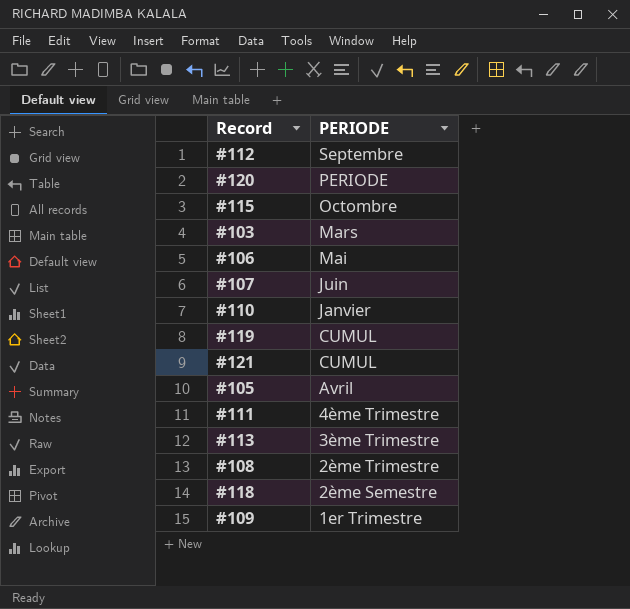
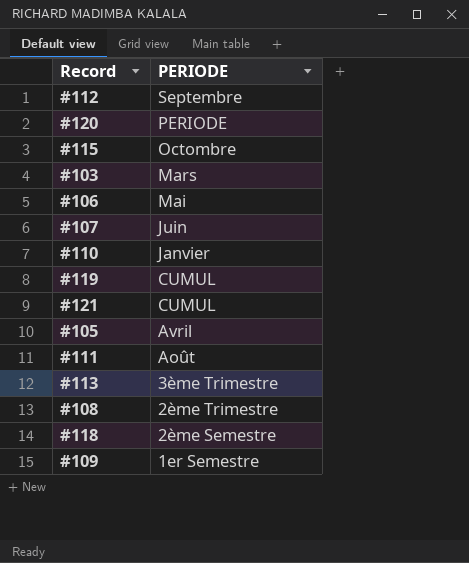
#111 | PERIODE: 4ème Trimestre -> Août
#109 | PERIODE: 1er Trimestre -> 1er Semestre

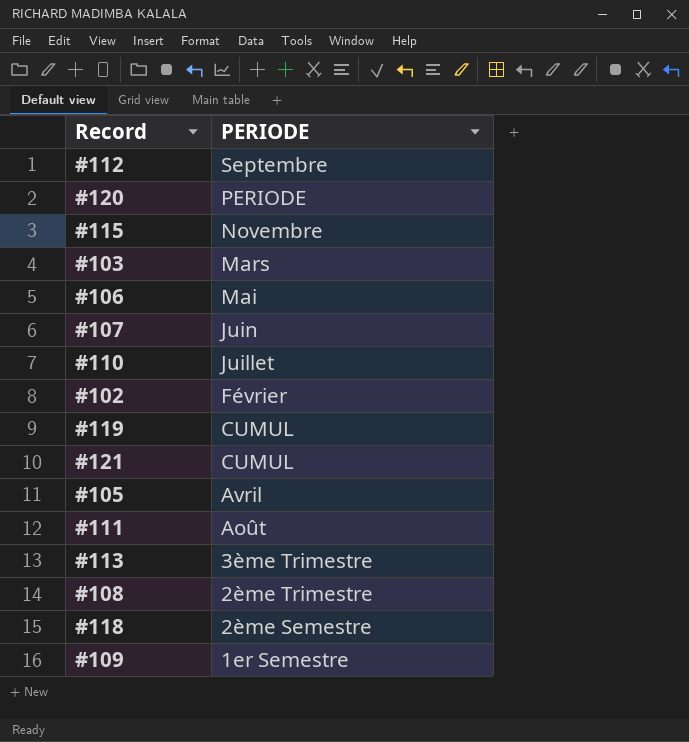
#115 | PERIODE: Octombre -> Novembre
#110 | PERIODE: Janvier -> Juillet
row #102: none -> Février

